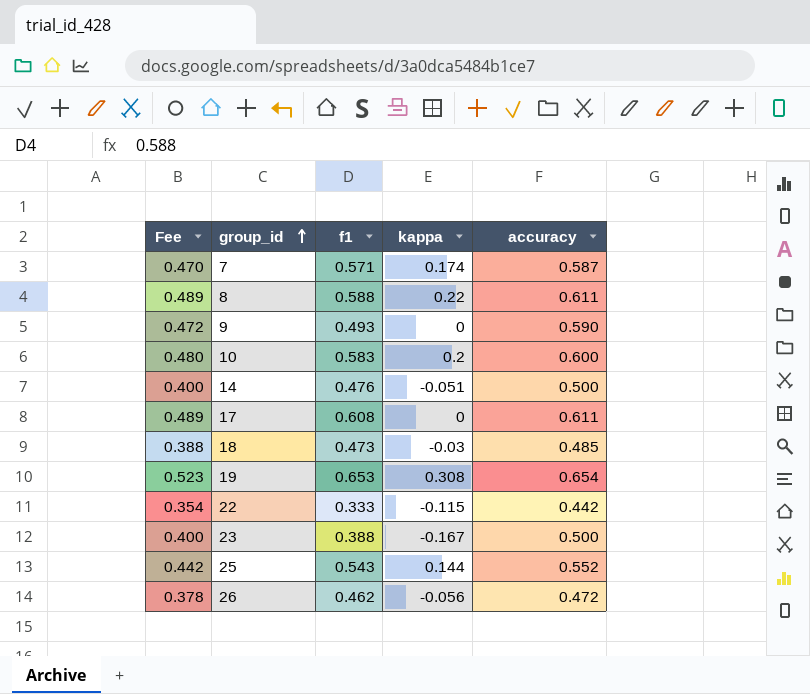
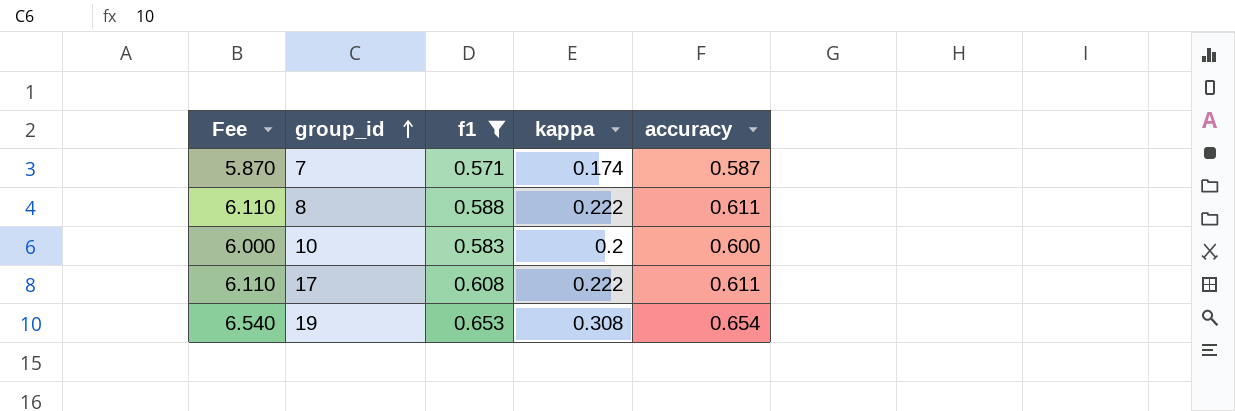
filter: none -> f1 >= 0.571
column Fee | formula: [accuracy] * 0.8 -> [accuracy] * 10
8 | kappa: 0.22 -> 0.222
17 | kappa: 0 -> 0.222

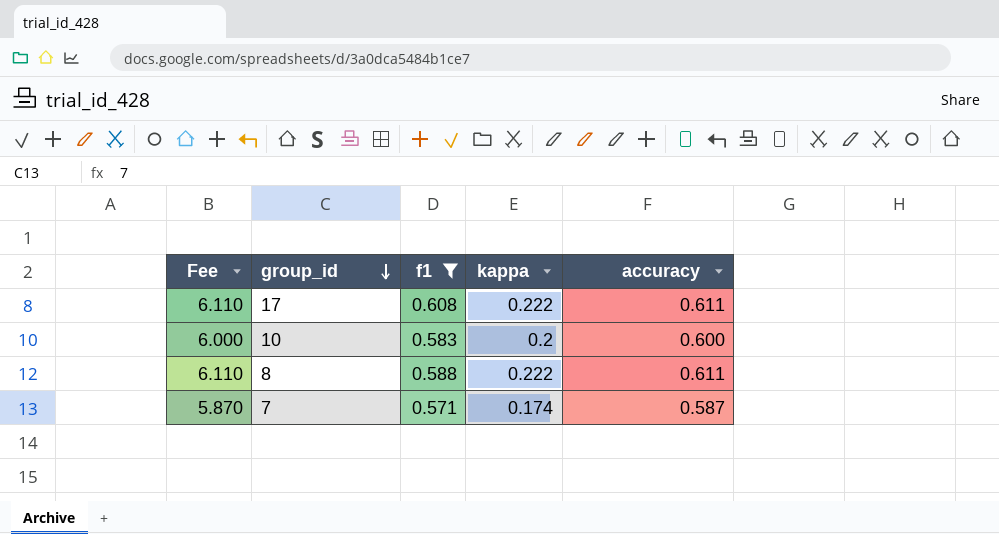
row order: group_id ascending -> group_id descending
row 19: 6.540 | 0.653 | 0.308 | 0.654 -> none

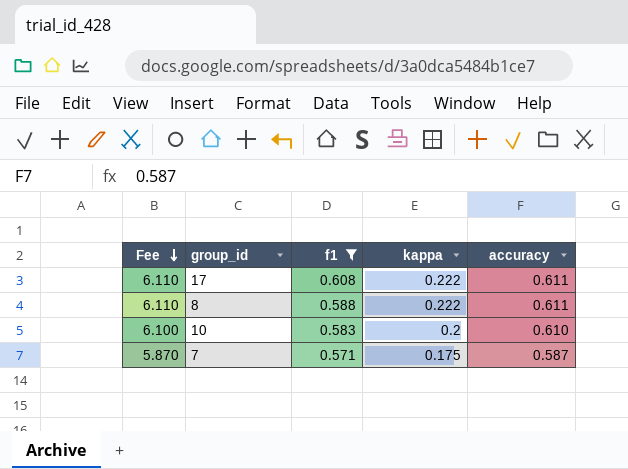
row order: group_id descending -> Fee descending
10 | Fee: 6.000 -> 6.100
10 | accuracy: 0.600 -> 0.610
7 | kappa: 0.174 -> 0.175

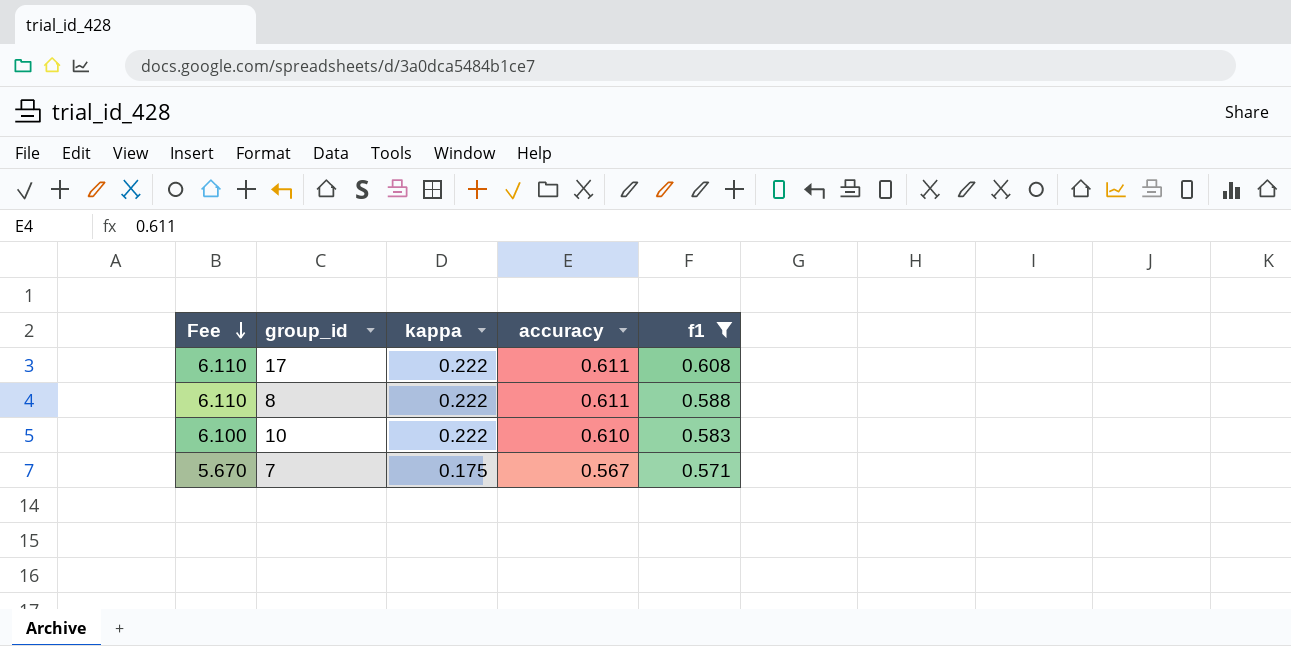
column f1 | position: 3 -> 5
10 | kappa: 0.2 -> 0.222
7 | Fee: 5.870 -> 5.670
7 | accuracy: 0.587 -> 0.567

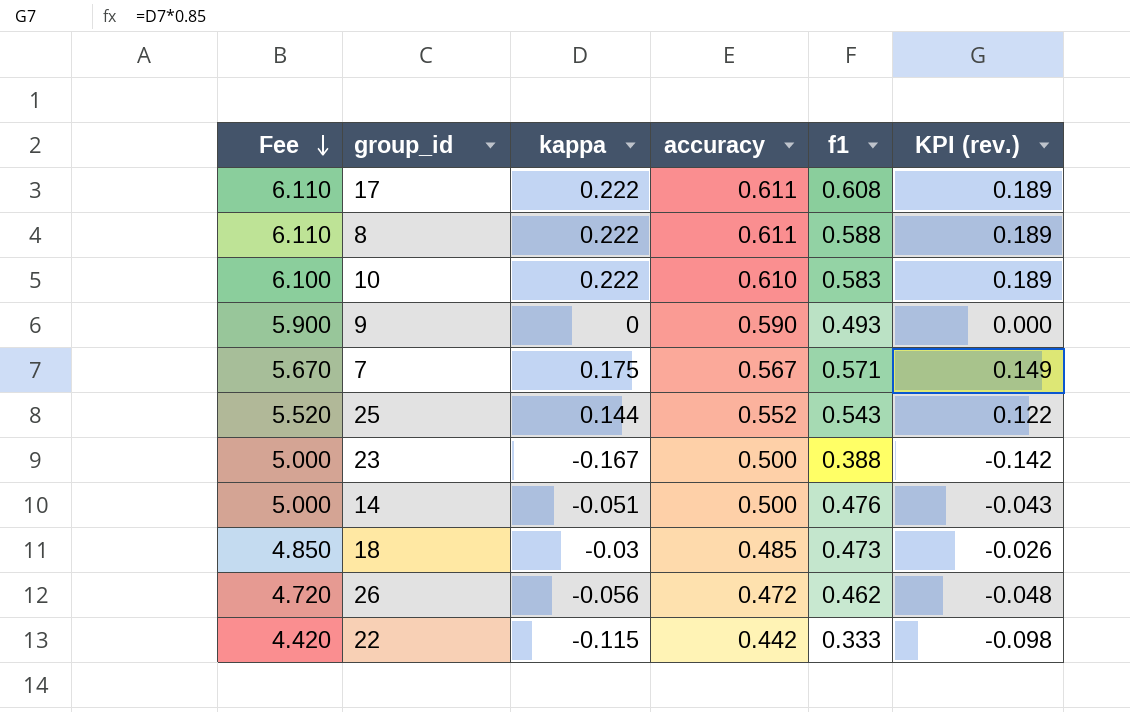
filter: f1 >= 0.571 -> none
column KPI (rev.) | formula: none -> [kappa] * 0.85

